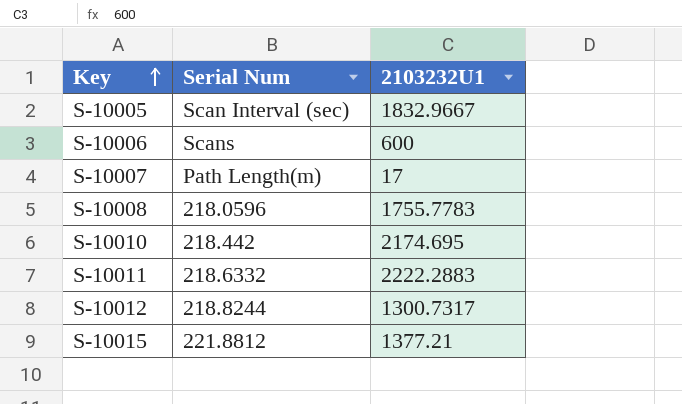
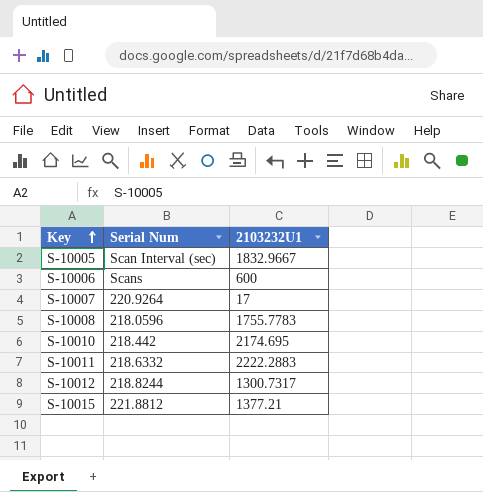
S-10007 | Serial Num: Path Length(m) -> 220.9264

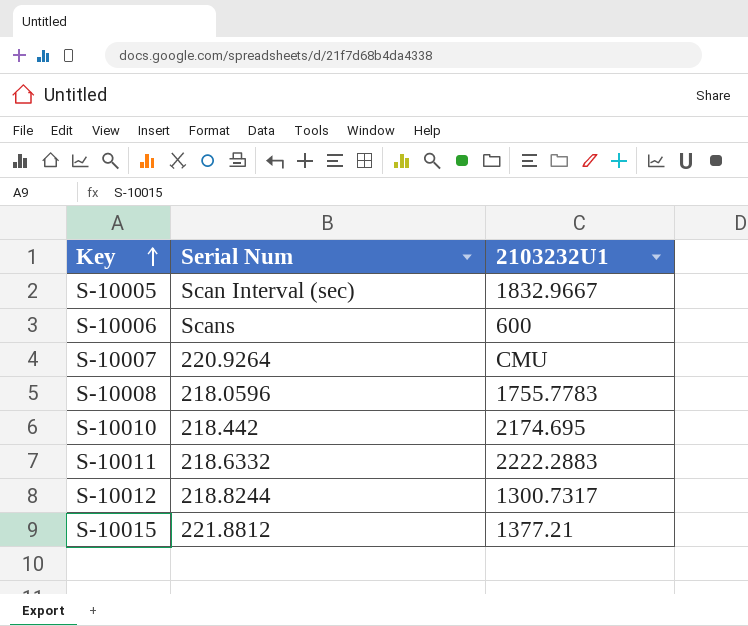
S-10007 | 2103232U1: 17 -> CMU

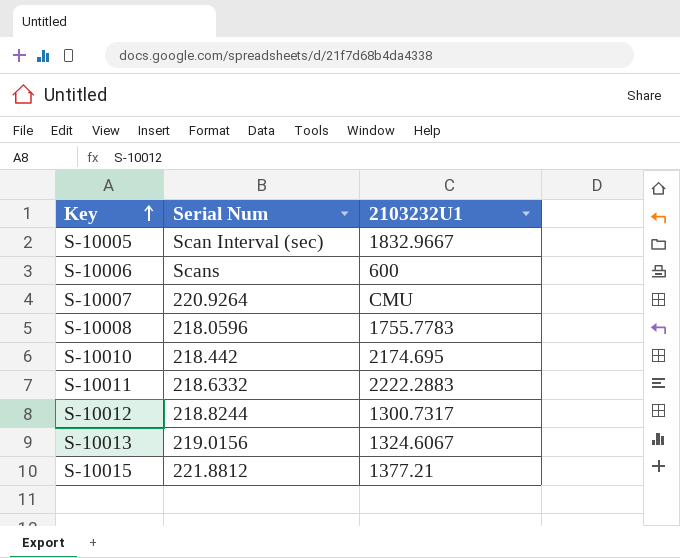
row S-10013: none -> 219.0156 | 1324.6067

